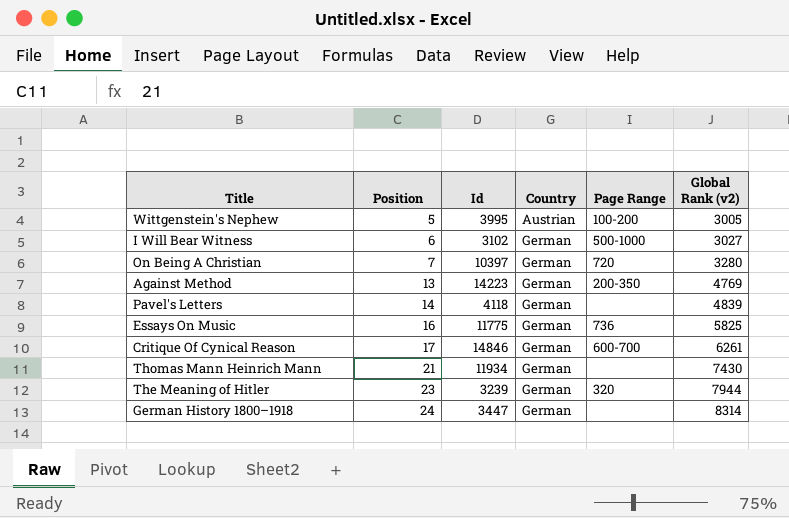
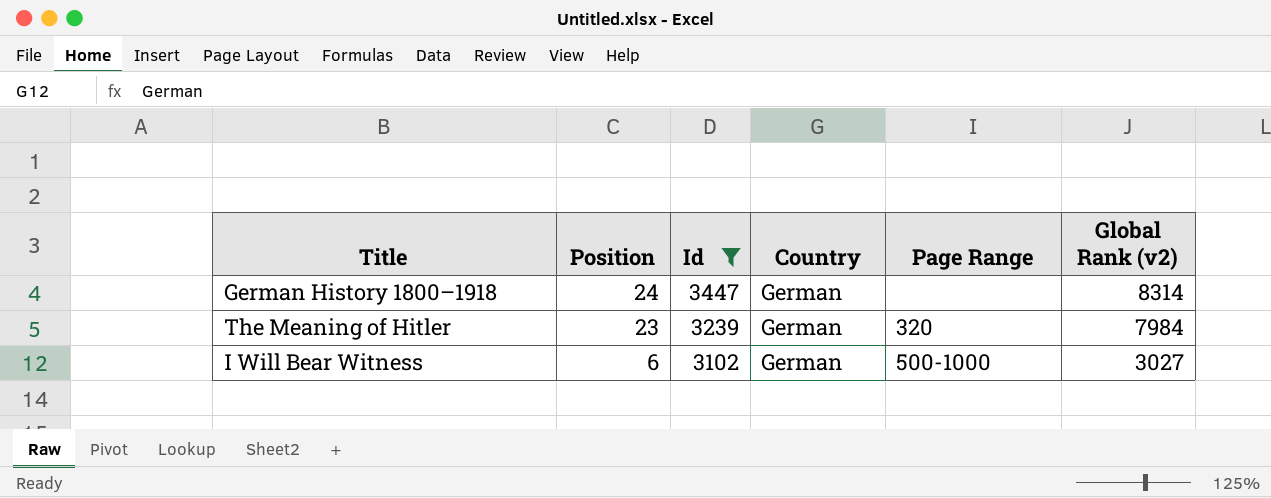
filter: none -> Id <= 3447
row order: Position ascending -> Position descending
The Meaning of Hitler | Global Rank (v2): 7944 -> 7984

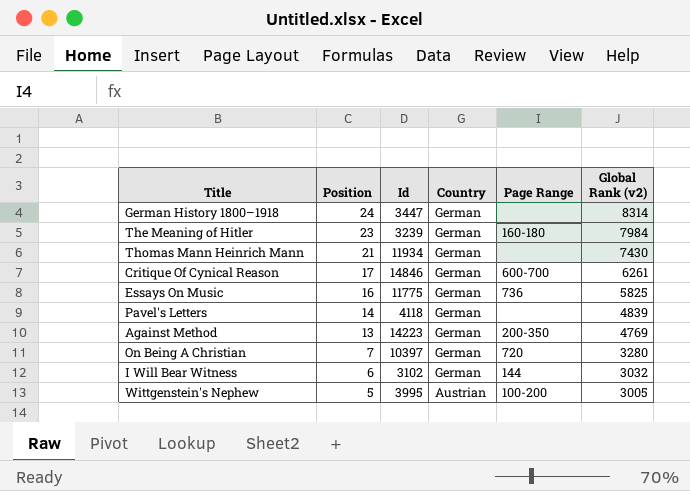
filter: Id <= 3447 -> none
The Meaning of Hitler | Page Range: 320 -> 160-180
I Will Bear Witness | Page Range: 500-1000 -> 144
I Will Bear Witness | Global Rank (v2): 3027 -> 3032

